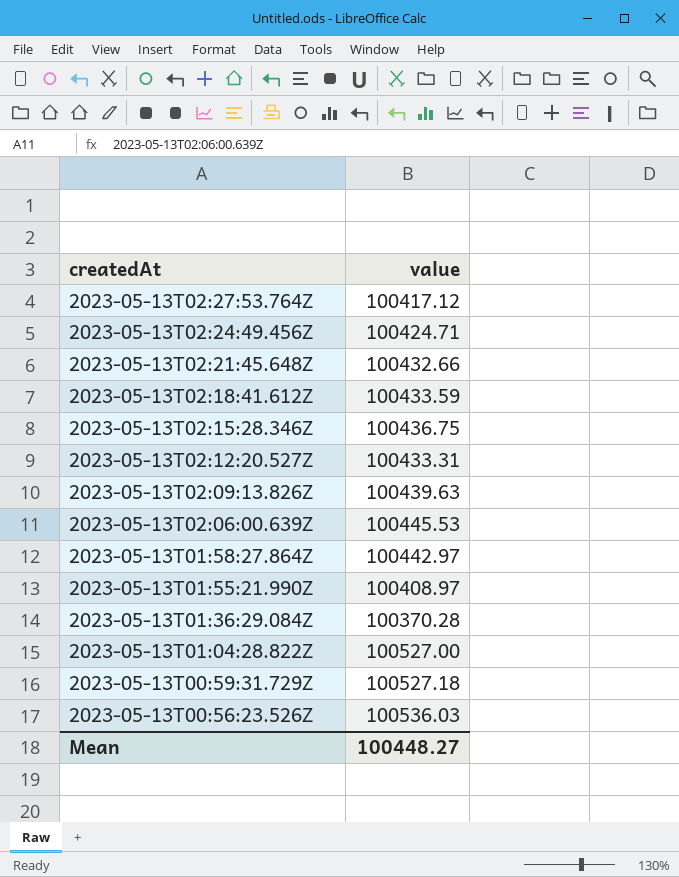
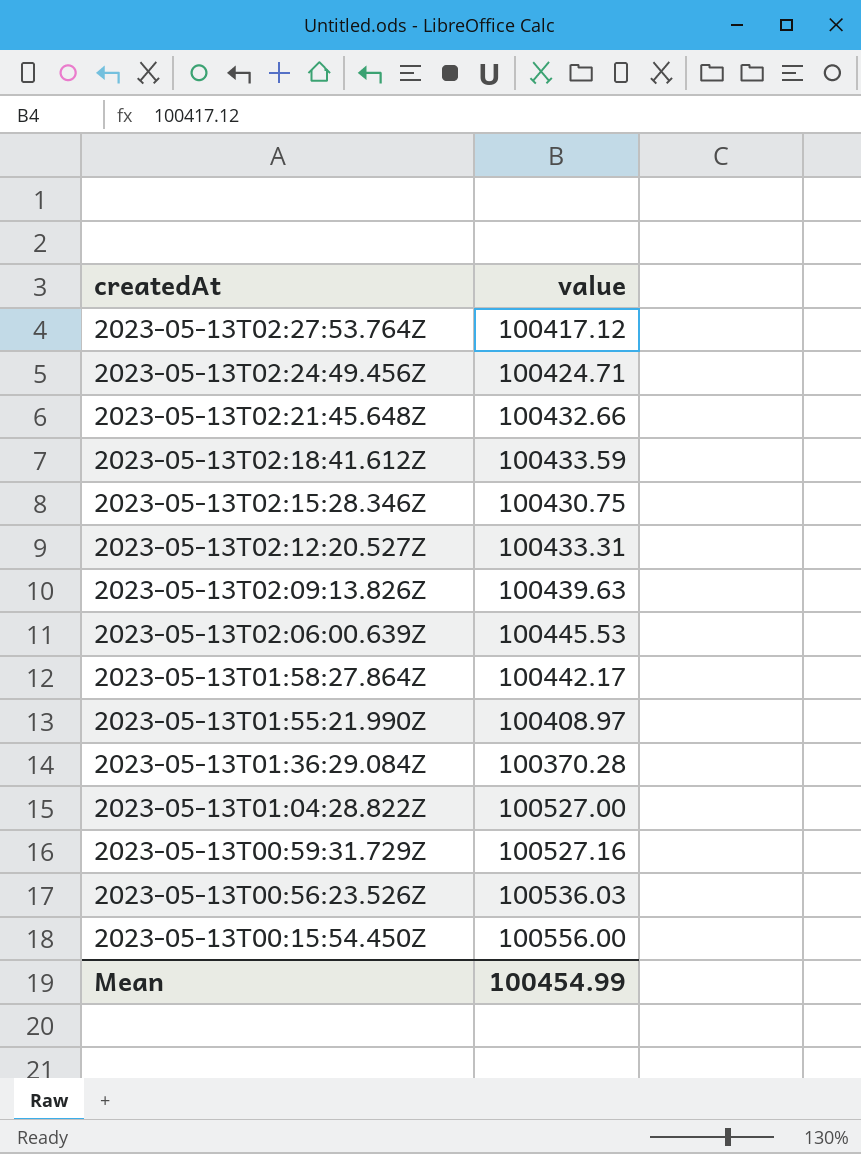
2023-05-13T02:15:28.346Z | value: 100436.75 -> 100430.75
2023-05-13T01:58:27.864Z | value: 100442.97 -> 100442.17
2023-05-13T00:59:31.729Z | value: 100527.18 -> 100527.16
row 2023-05-13T00:15:54.450Z: none -> 100556.00
Mean | value: 100448.27 -> 100454.99

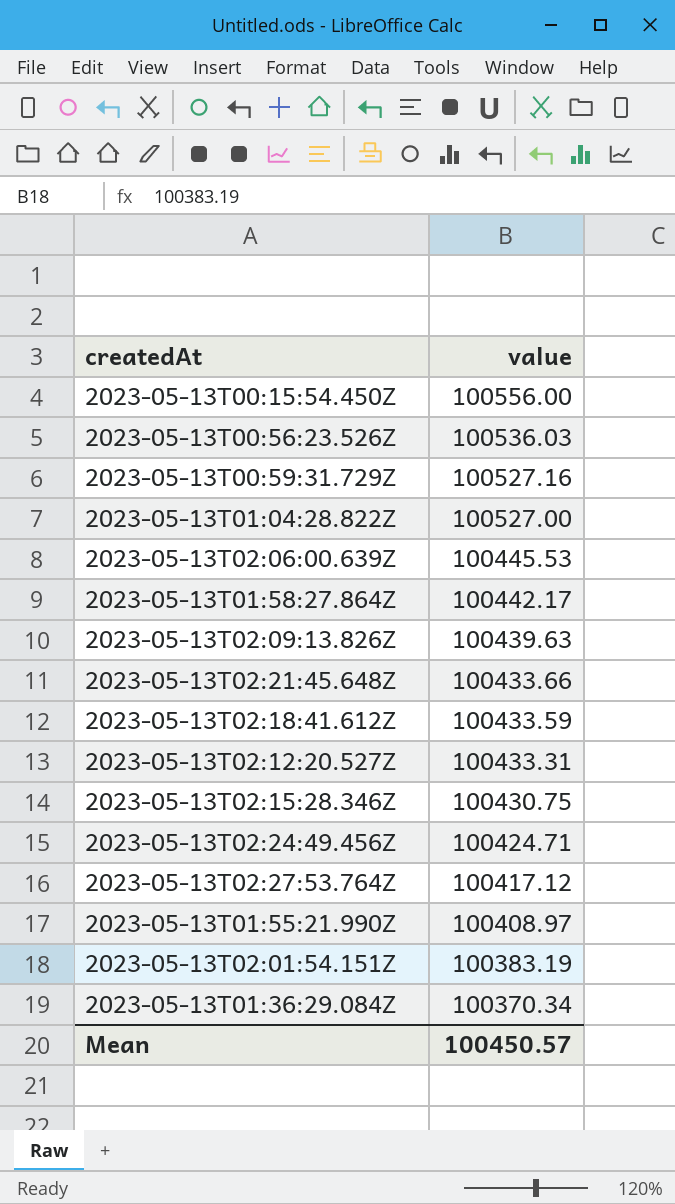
row order: createdAt descending -> value descending
2023-05-13T02:21:45.648Z | value: 100432.66 -> 100433.66
row 2023-05-13T02:01:54.151Z: none -> 100383.19
2023-05-13T01:36:29.084Z | value: 100370.28 -> 100370.34
Mean | value: 100454.99 -> 100450.57

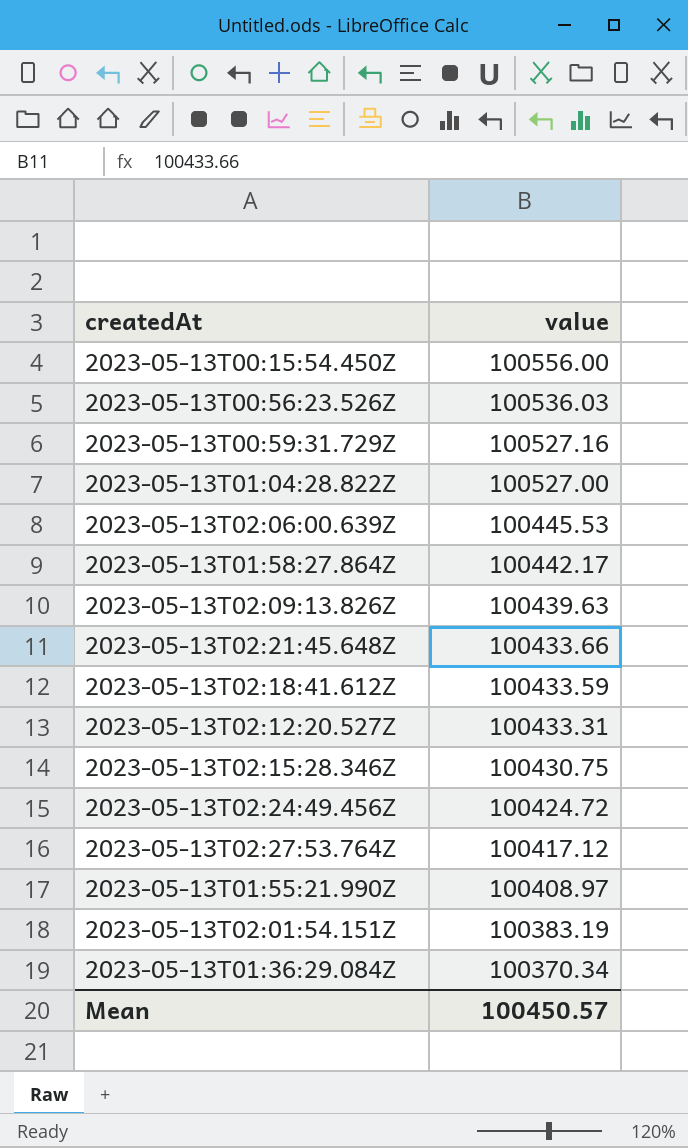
2023-05-13T02:24:49.456Z | value: 100424.71 -> 100424.72

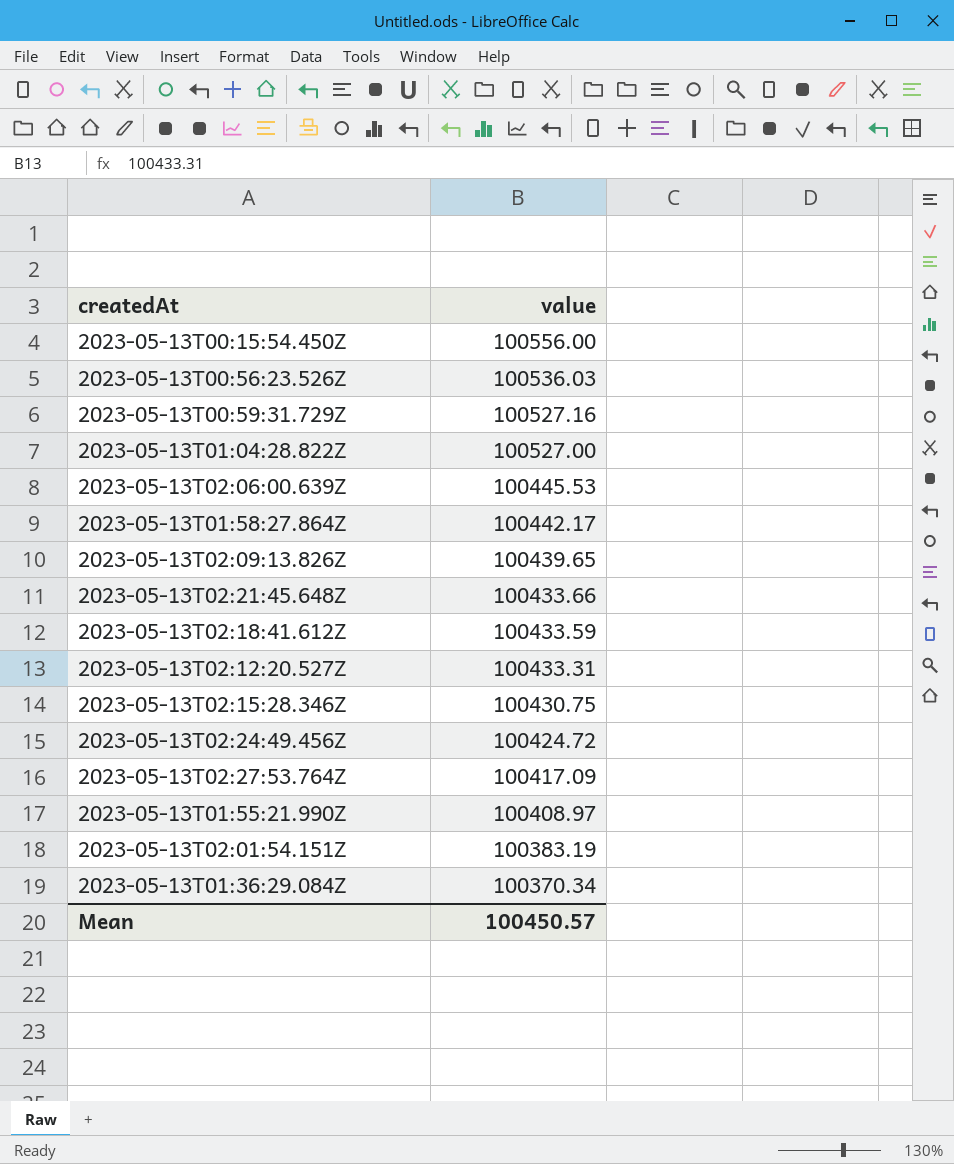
2023-05-13T02:09:13.826Z | value: 100439.63 -> 100439.65
2023-05-13T02:27:53.764Z | value: 100417.12 -> 100417.09

